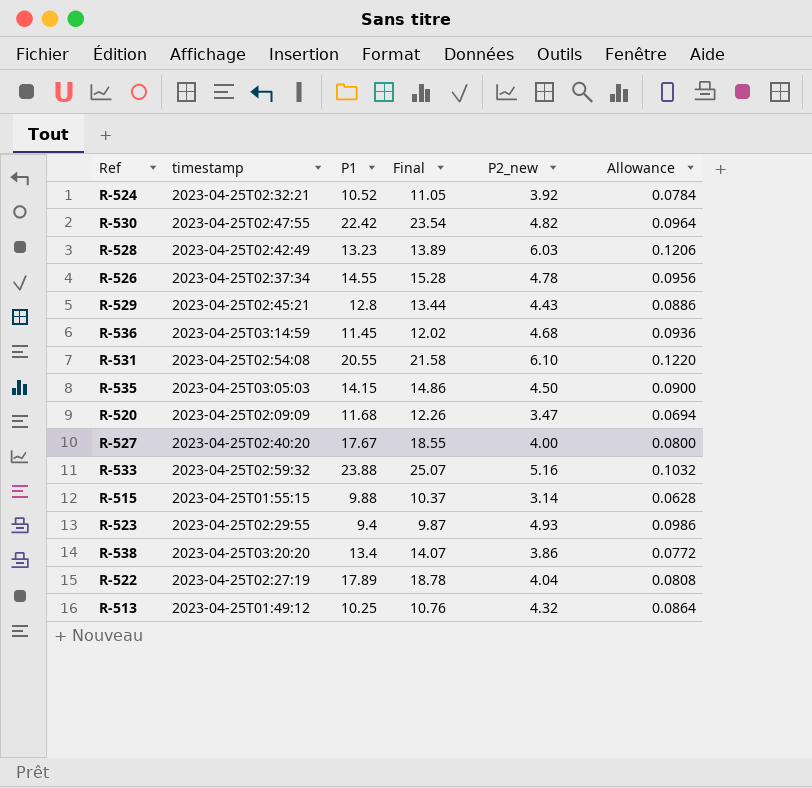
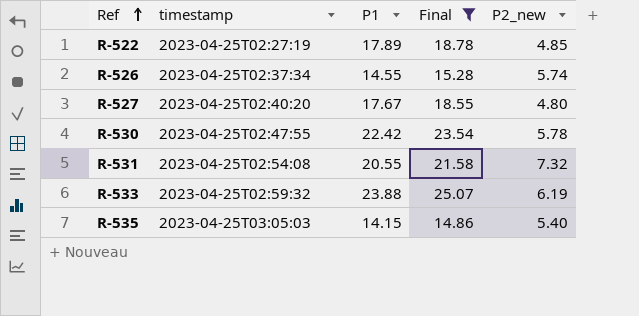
filter: none -> Final >= 14.86
row order: none -> Ref ascending
column Allowance | formula: [P2_new] * 0.02 -> none
R-522 | P2_new: 4.04 -> 4.85
R-526 | P2_new: 4.78 -> 5.74
R-527 | P2_new: 4.00 -> 4.80
R-530 | P2_new: 4.82 -> 5.78
R-531 | P2_new: 6.10 -> 7.32
R-533 | P2_new: 5.16 -> 6.19
R-535 | P2_new: 4.50 -> 5.40

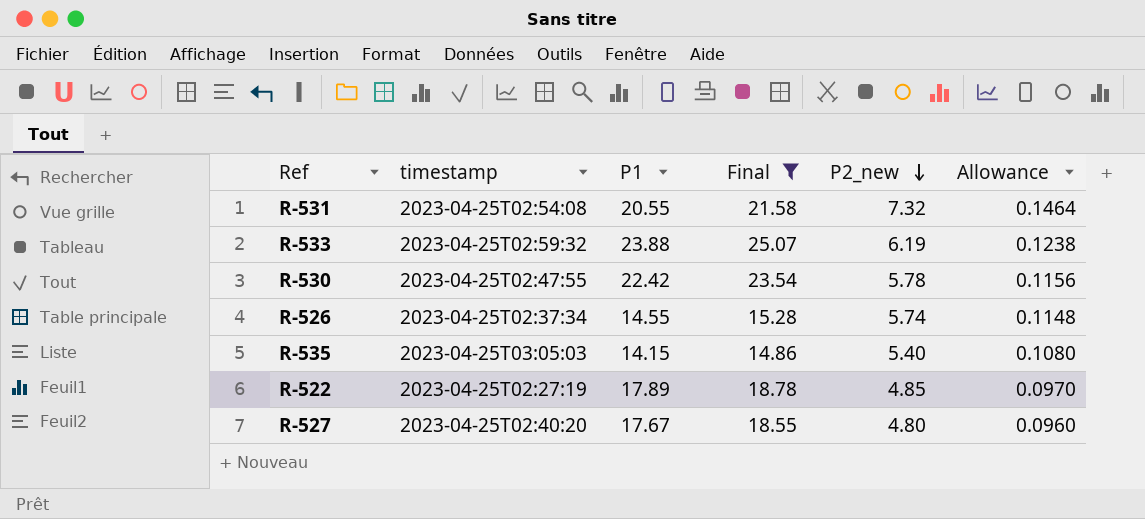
row order: Ref ascending -> P2_new descending
column Allowance | formula: none -> [P2_new] * 0.02

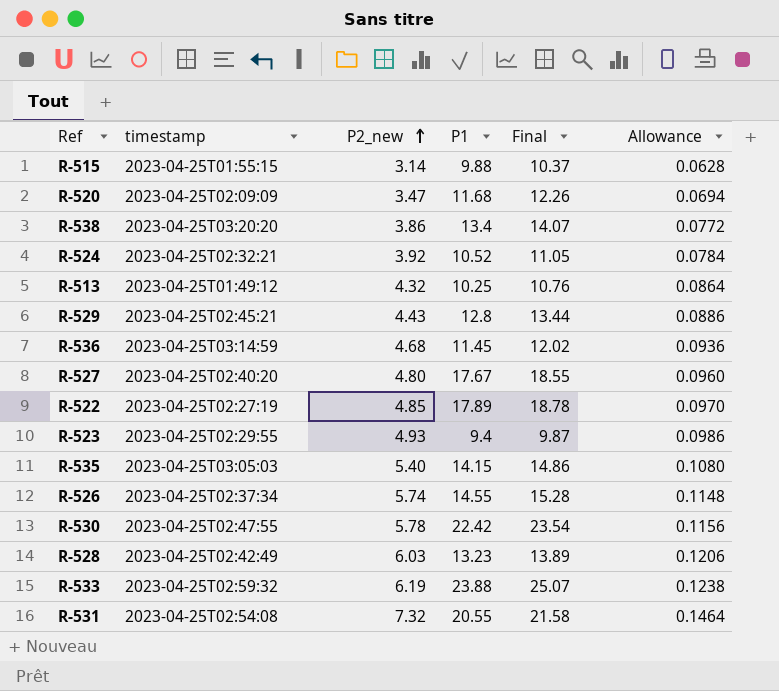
filter: Final >= 14.86 -> none
row order: P2_new descending -> P2_new ascending
column P2_new | position: 5 -> 3

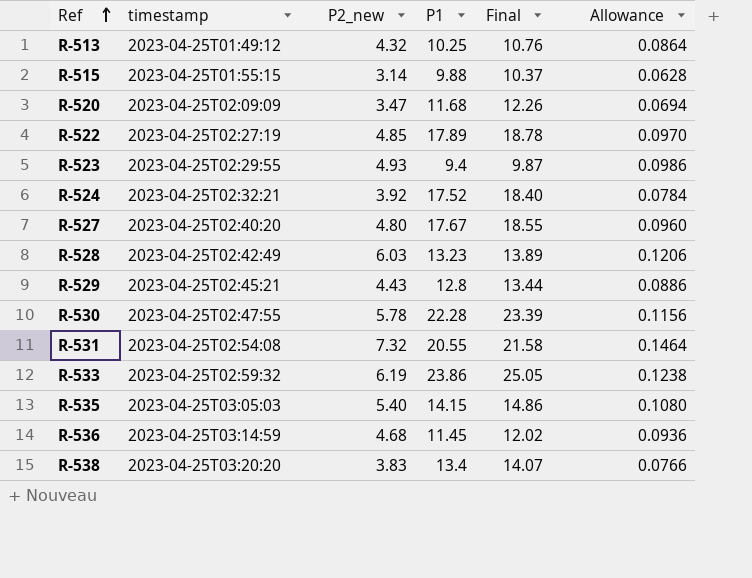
row order: P2_new ascending -> Ref ascending
row R-526: 2023-04-25T02:37:34 | 5.74 | 14.55 | 15.28 | 0.1148 -> none
R-524 | P1: 10.52 -> 17.52
R-524 | Final: 11.05 -> 18.40
R-530 | P1: 22.42 -> 22.28
R-530 | Final: 23.54 -> 23.39
R-533 | P1: 23.88 -> 23.86
R-533 | Final: 25.07 -> 25.05
R-538 | P2_new: 3.86 -> 3.83
R-538 | Allowance: 0.0772 -> 0.0766

